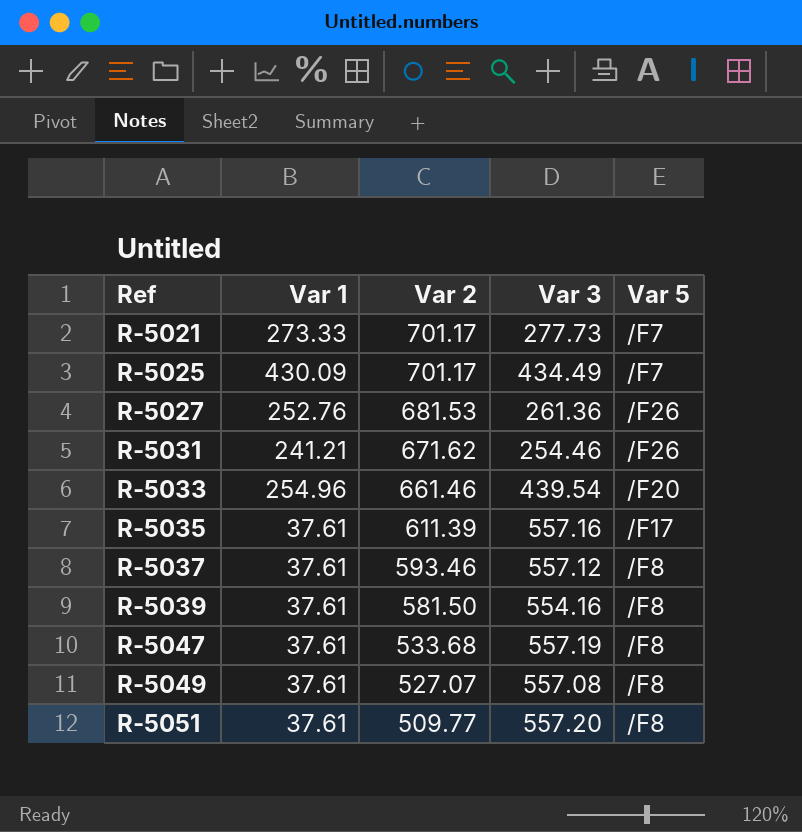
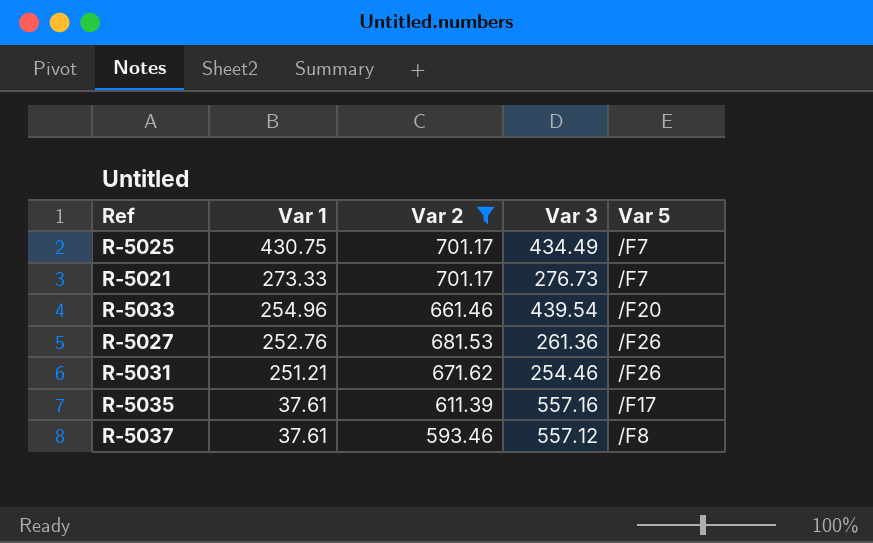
filter: none -> Var 2 >= 593.46
row order: Ref ascending -> Var 1 descending
R-5025 | Var 1: 430.09 -> 430.75
R-5021 | Var 3: 277.73 -> 276.73
R-5031 | Var 1: 241.21 -> 251.21

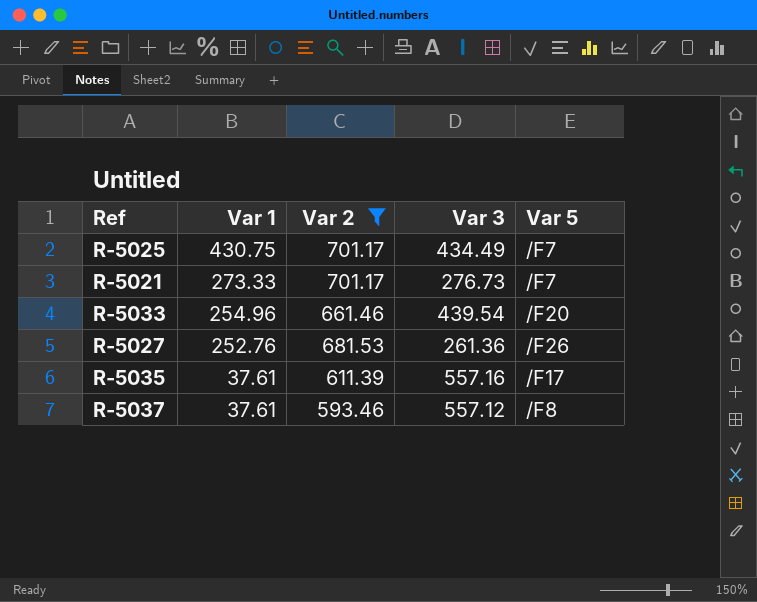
row R-5031: 251.21 | 671.62 | 254.46 | /F26 -> none

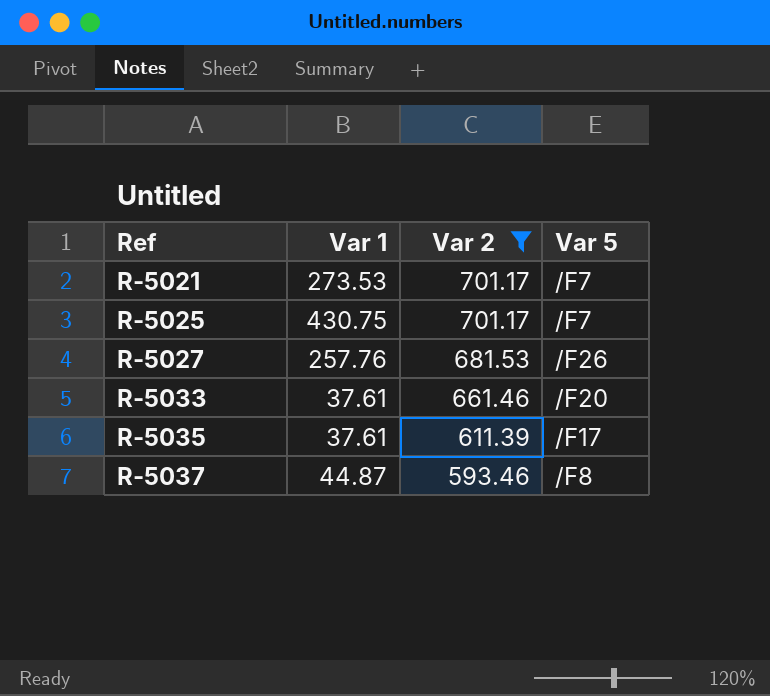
row order: Var 1 descending -> Ref ascending
column Var 3 | position: 4 -> none
R-5021 | Var 1: 273.33 -> 273.53
R-5027 | Var 1: 252.76 -> 257.76
R-5033 | Var 1: 254.96 -> 37.61
R-5037 | Var 1: 37.61 -> 44.87

